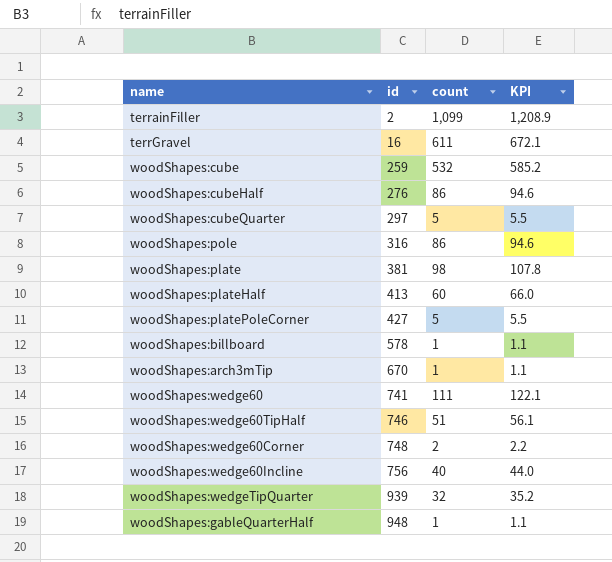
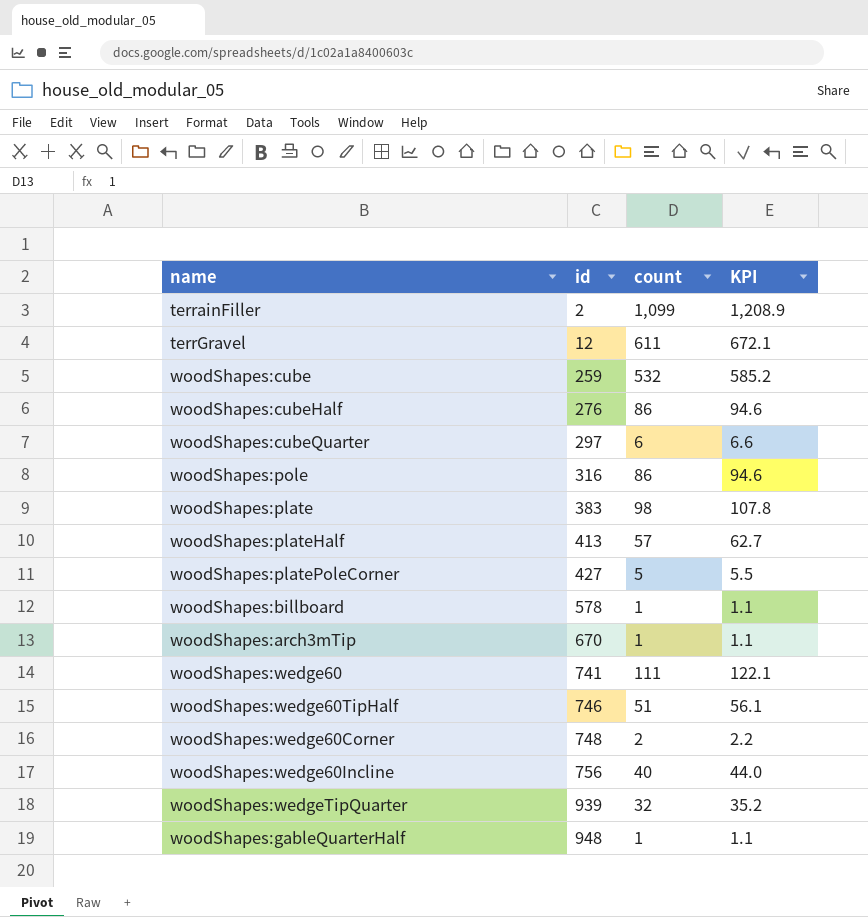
terrGravel | id: 16 -> 12
woodShapes:cubeQuarter | count: 5 -> 6
woodShapes:cubeQuarter | KPI: 5.5 -> 6.6
woodShapes:plate | id: 381 -> 383
woodShapes:plateHalf | count: 60 -> 57
woodShapes:plateHalf | KPI: 66.0 -> 62.7

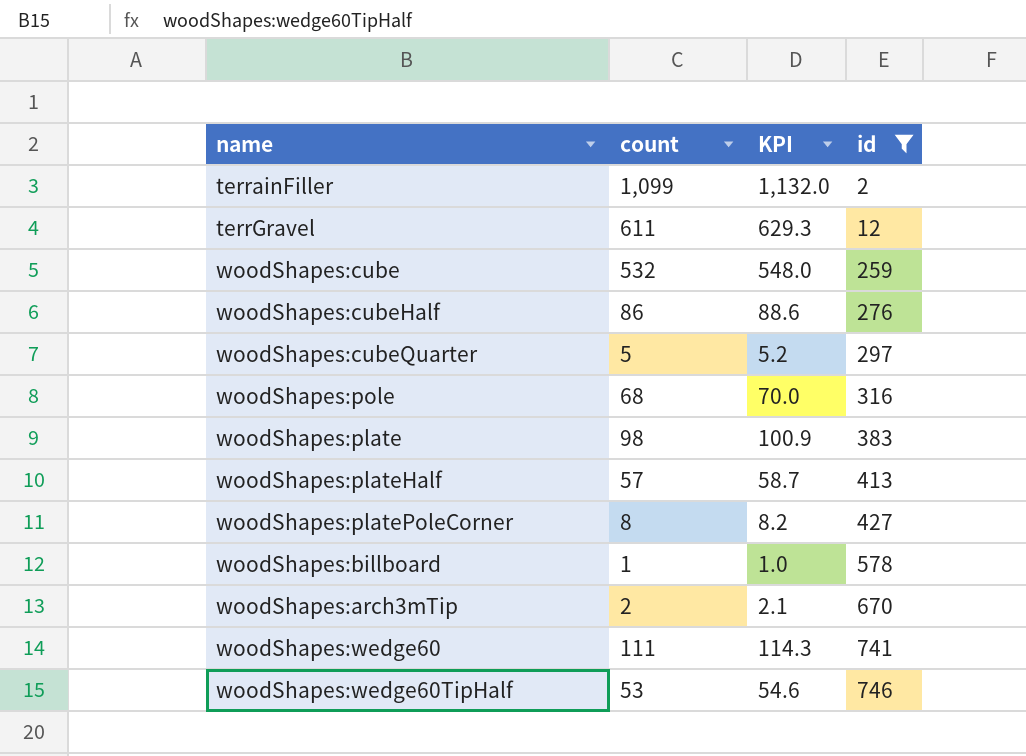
filter: none -> id <= 746
column KPI | formula: [count] * 1.1 -> [count] * 1.03
column id | position: 2 -> 4
woodShapes:cubeQuarter | count: 6 -> 5
woodShapes:pole | count: 86 -> 68
woodShapes:platePoleCorner | count: 5 -> 8
woodShapes:arch3mTip | count: 1 -> 2
woodShapes:wedge60TipHalf | count: 51 -> 53

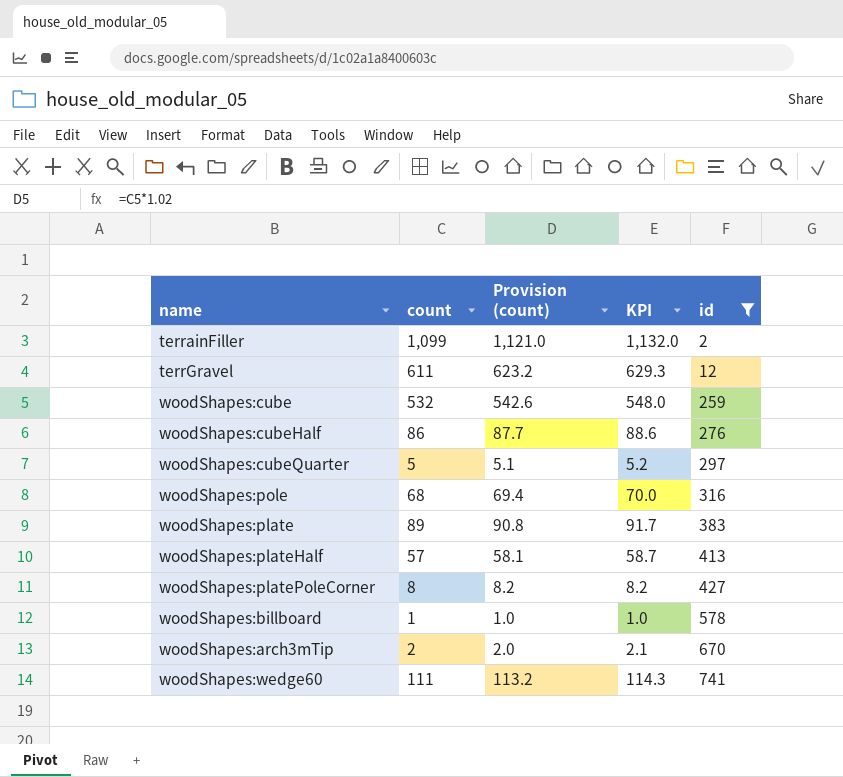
column Provision (count) | formula: none -> [count] * 1.02
row woodShapes:wedge60TipHalf: 53 | 54.6 | 746 -> none
woodShapes:plate | count: 98 -> 89
woodShapes:plate | KPI: 100.9 -> 91.7

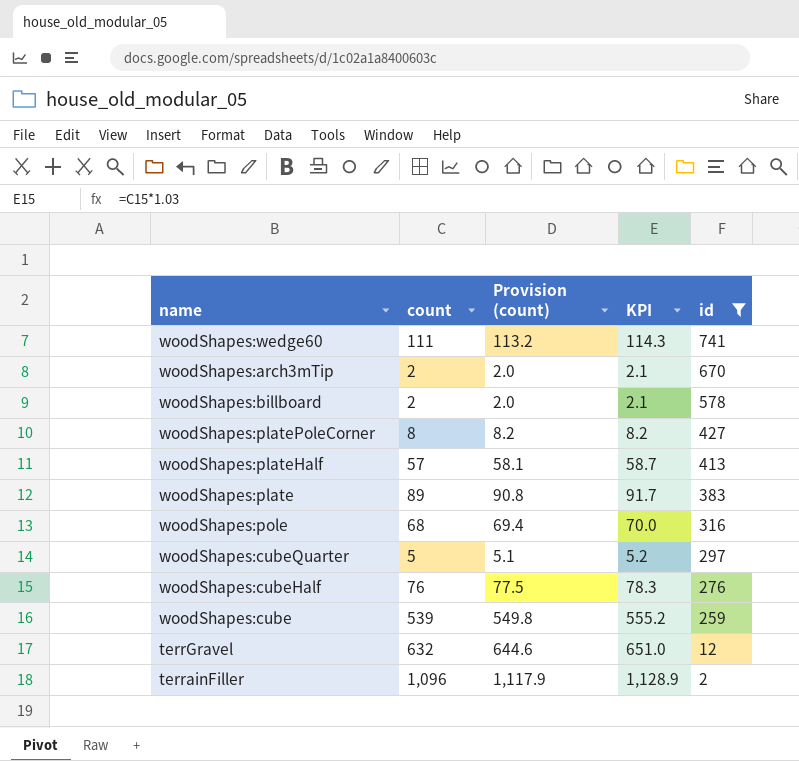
row order: id ascending -> id descending
woodShapes:billboard | count: 1 -> 2
woodShapes:billboard | Provision (count): 1.0 -> 2.0
woodShapes:billboard | KPI: 1.0 -> 2.1
woodShapes:cubeHalf | count: 86 -> 76
woodShapes:cubeHalf | Provision (count): 87.7 -> 77.5
woodShapes:cubeHalf | KPI: 88.6 -> 78.3
woodShapes:cube | count: 532 -> 539
woodShapes:cube | Provision (count): 542.6 -> 549.8
woodShapes:cube | KPI: 548.0 -> 555.2
terrGravel | count: 611 -> 632
terrGravel | Provision (count): 623.2 -> 644.6
terrGravel | KPI: 629.3 -> 651.0
terrainFiller | count: 1,099 -> 1,096
terrainFiller | Provision (count): 1,121.0 -> 1,117.9
terrainFiller | KPI: 1,132.0 -> 1,128.9

